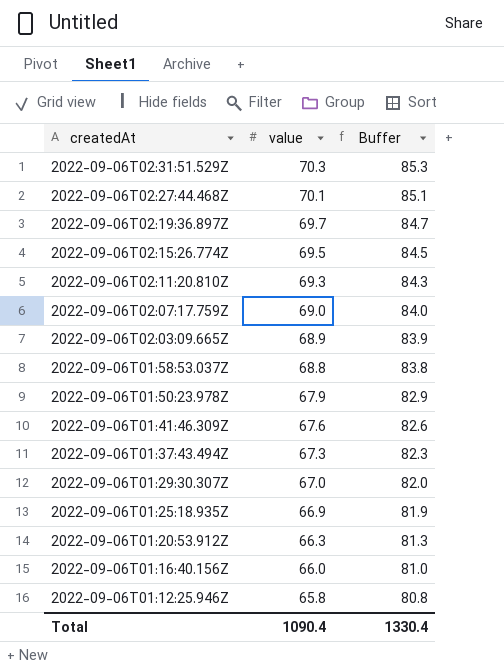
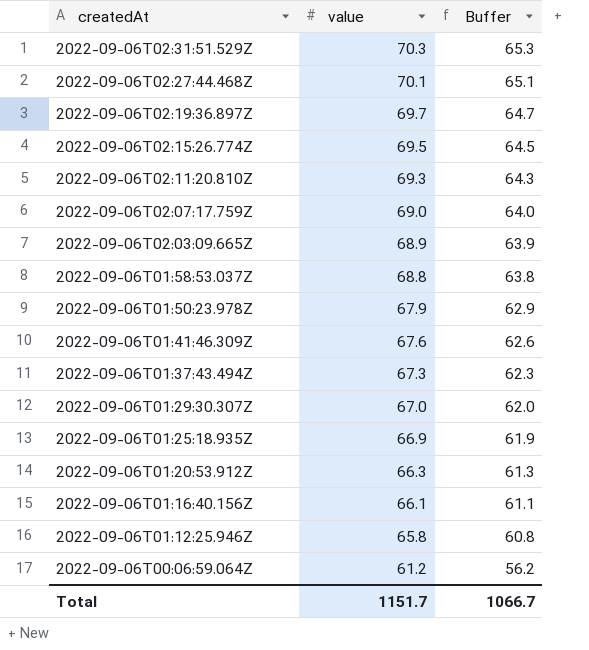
column Buffer | formula: [value] + 15 -> [value] - 5
2022-09-06T01:16:40.156Z | value: 66.0 -> 66.1
row 2022-09-06T00:06:59.064Z: none -> 61.2 | 56.2
Total | value: 1090.4 -> 1151.7
Total | Buffer: 1330.4 -> 1066.7

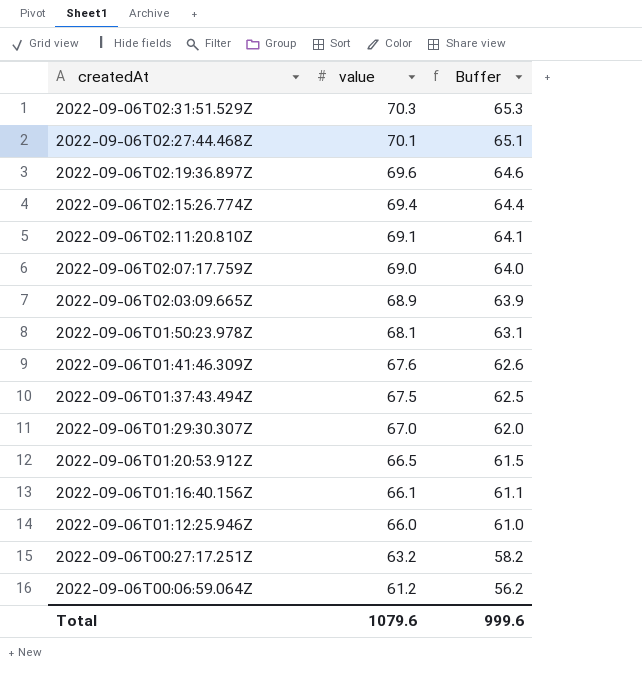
row 2022-09-06T01:58:53.037Z: 68.8 | 63.8 -> none
row 2022-09-06T01:25:18.935Z: 66.9 | 61.9 -> none
2022-09-06T02:19:36.897Z | value: 69.7 -> 69.6
2022-09-06T02:19:36.897Z | Buffer: 64.7 -> 64.6
2022-09-06T02:15:26.774Z | value: 69.5 -> 69.4
2022-09-06T02:15:26.774Z | Buffer: 64.5 -> 64.4
2022-09-06T02:11:20.810Z | value: 69.3 -> 69.1
2022-09-06T02:11:20.810Z | Buffer: 64.3 -> 64.1
2022-09-06T01:50:23.978Z | value: 67.9 -> 68.1
2022-09-06T01:50:23.978Z | Buffer: 62.9 -> 63.1
2022-09-06T01:37:43.494Z | value: 67.3 -> 67.5
2022-09-06T01:37:43.494Z | Buffer: 62.3 -> 62.5
2022-09-06T01:20:53.912Z | value: 66.3 -> 66.5
2022-09-06T01:20:53.912Z | Buffer: 61.3 -> 61.5
2022-09-06T01:12:25.946Z | value: 65.8 -> 66.0
2022-09-06T01:12:25.946Z | Buffer: 60.8 -> 61.0
row 2022-09-06T00:27:17.251Z: none -> 63.2 | 58.2
Total | value: 1151.7 -> 1079.6
Total | Buffer: 1066.7 -> 999.6

